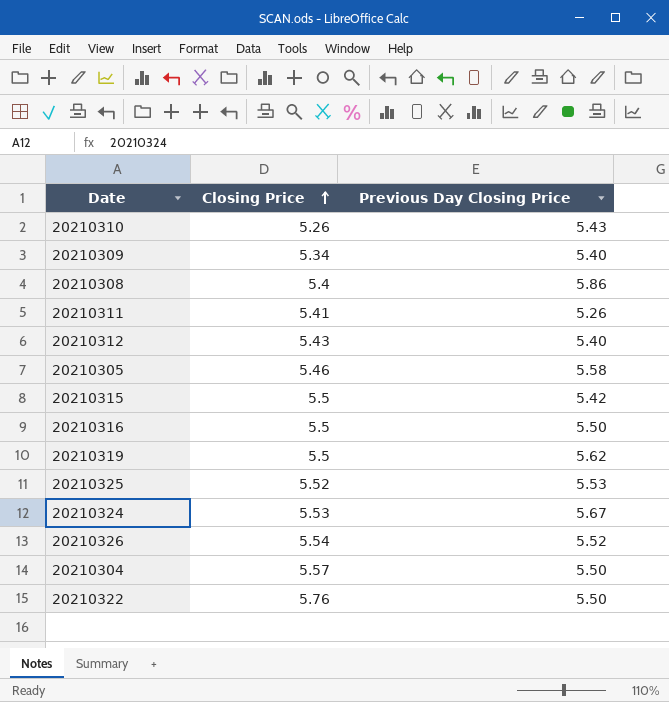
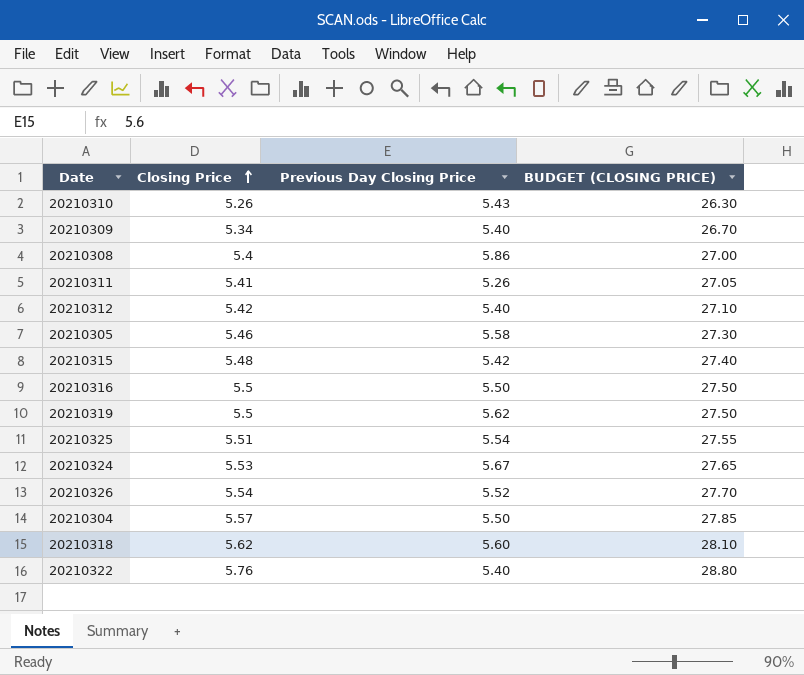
column BUDGET (CLOSING PRICE) | formula: none -> [Closing Price] * 5
20210312 | Closing Price: 5.43 -> 5.42
20210315 | Closing Price: 5.5 -> 5.48
20210325 | Closing Price: 5.52 -> 5.51
20210325 | Previous Day Closing Price: 5.53 -> 5.54
row 20210318: none -> 5.62 | 5.60 | 28.10
20210322 | Previous Day Closing Price: 5.50 -> 5.40

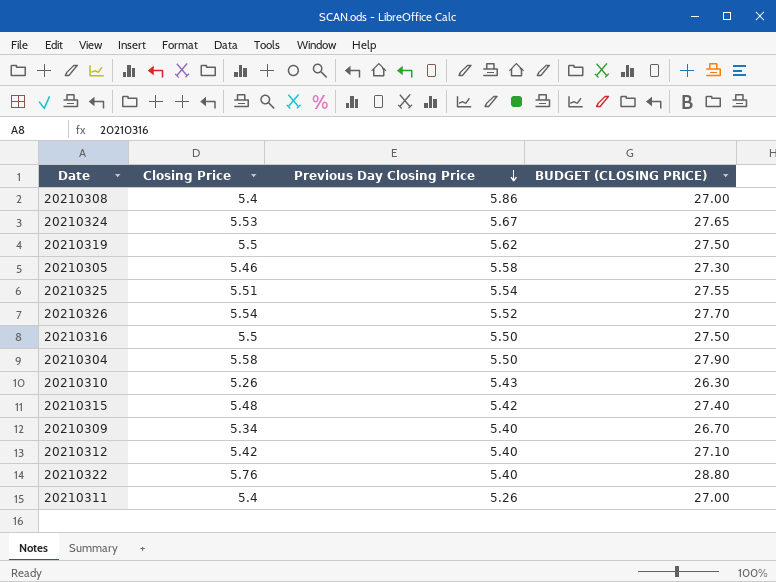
row order: Closing Price ascending -> Previous Day Closing Price descending
row 20210318: 5.62 | 5.60 | 28.10 -> none
20210304 | Closing Price: 5.57 -> 5.58
20210304 | BUDGET (CLOSING PRICE): 27.85 -> 27.90
20210311 | Closing Price: 5.41 -> 5.4
20210311 | BUDGET (CLOSING PRICE): 27.05 -> 27.00

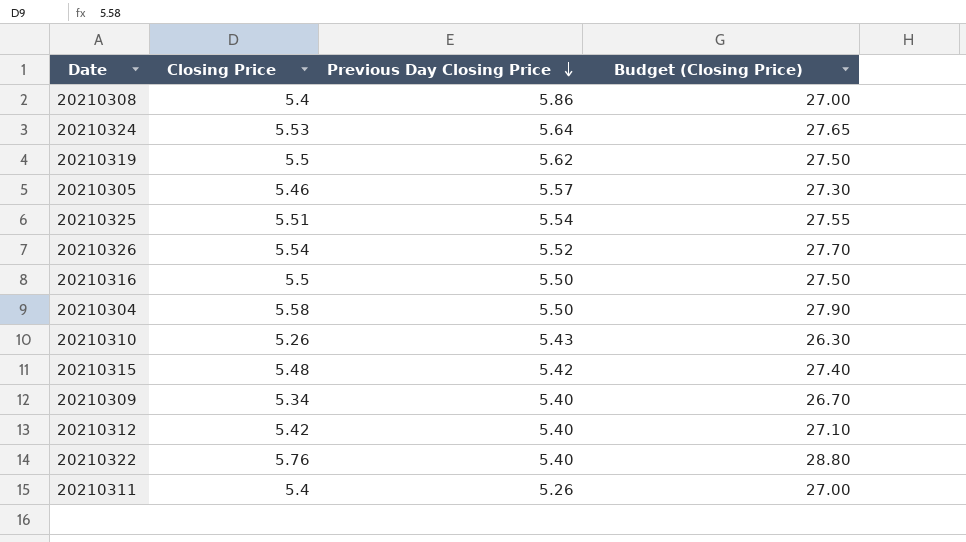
column name: BUDGET (CLOSING PRICE) -> Budget (Closing Price)
20210324 | Previous Day Closing Price: 5.67 -> 5.64
20210305 | Previous Day Closing Price: 5.58 -> 5.57

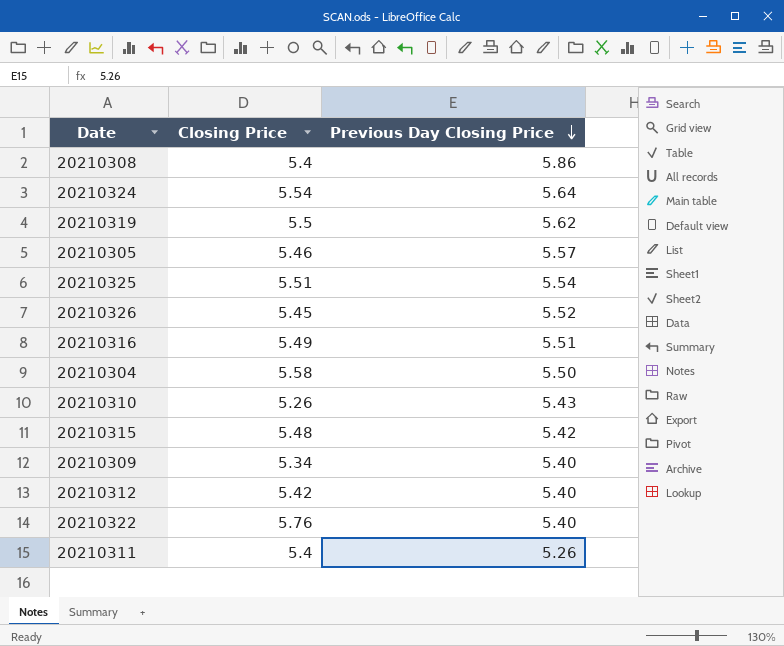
column Budget (Closing Price) | formula: [Closing Price] * 5 -> none
20210324 | Closing Price: 5.53 -> 5.54
20210326 | Closing Price: 5.54 -> 5.45
20210316 | Closing Price: 5.5 -> 5.49
20210316 | Previous Day Closing Price: 5.50 -> 5.51

